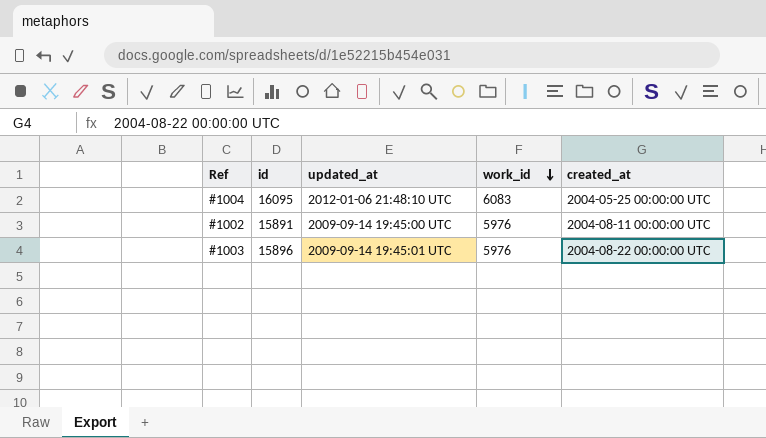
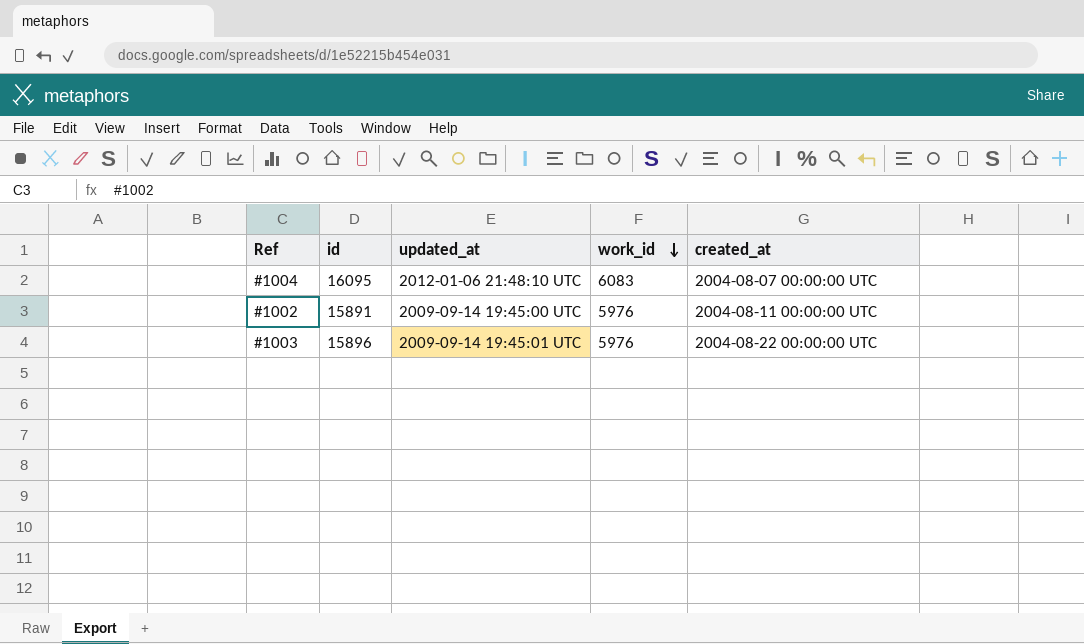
#1004 | created_at: 2004-05-25 00:00:00 UTC -> 2004-08-07 00:00:00 UTC

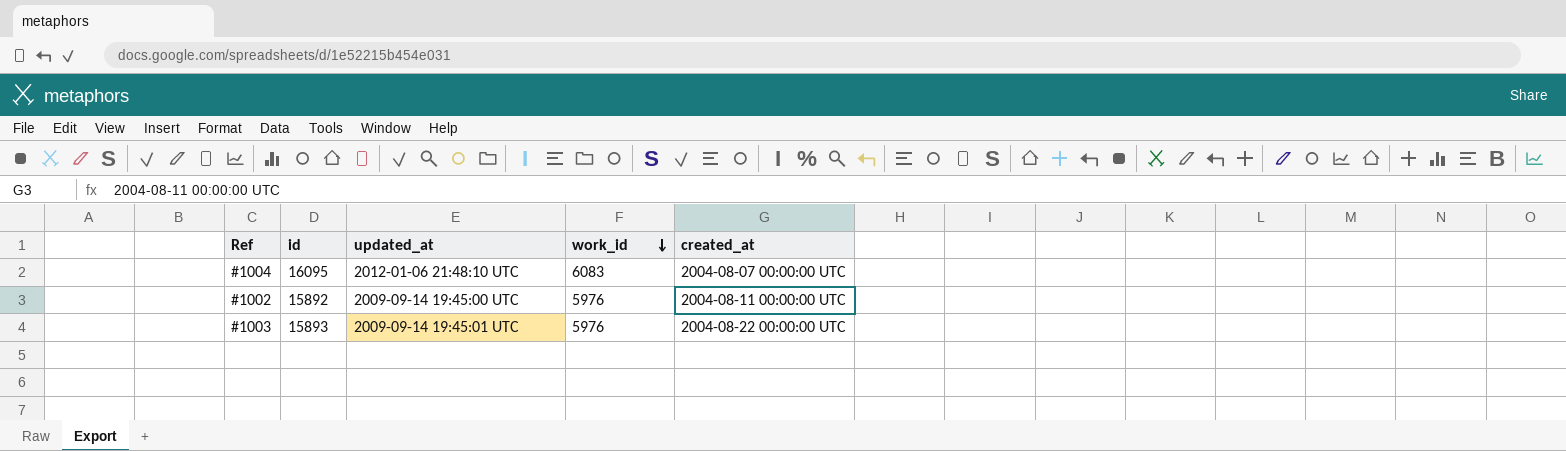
#1002 | id: 15891 -> 15892
#1003 | id: 15896 -> 15893

